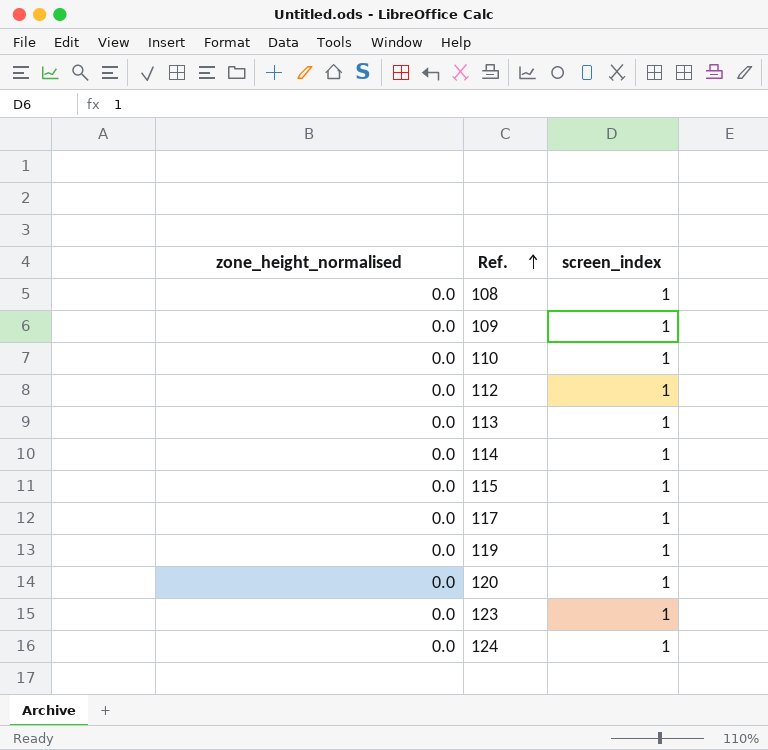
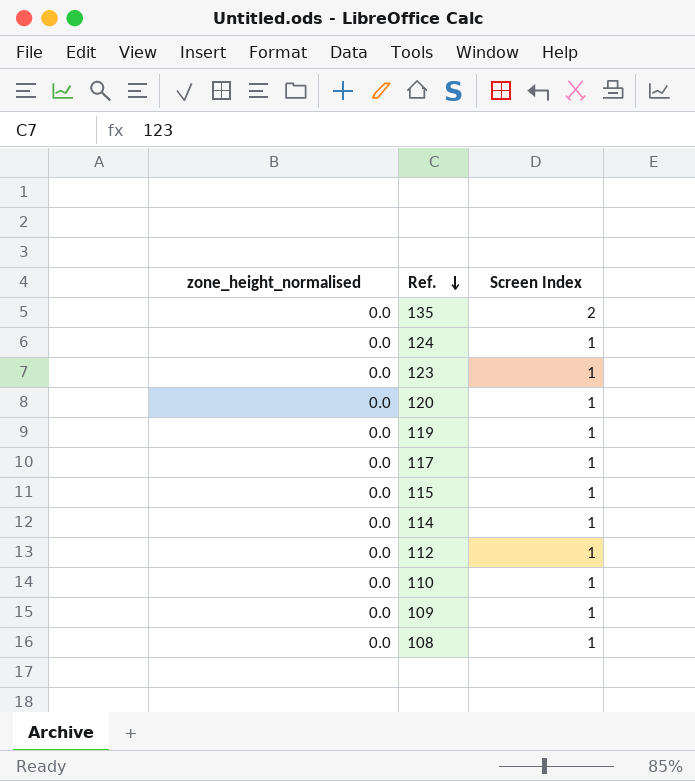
row order: Ref. ascending -> Ref. descending
column name: screen_index -> Screen Index
row 113: 0.0 | 1 -> none
row 135: none -> 0.0 | 2

